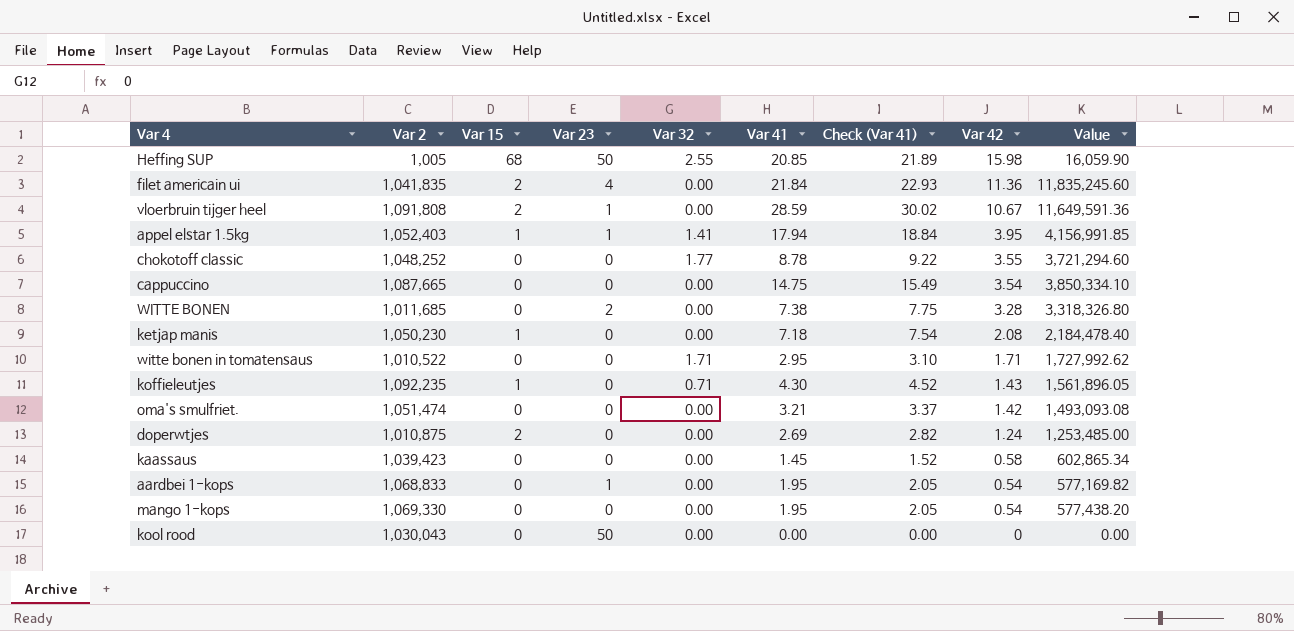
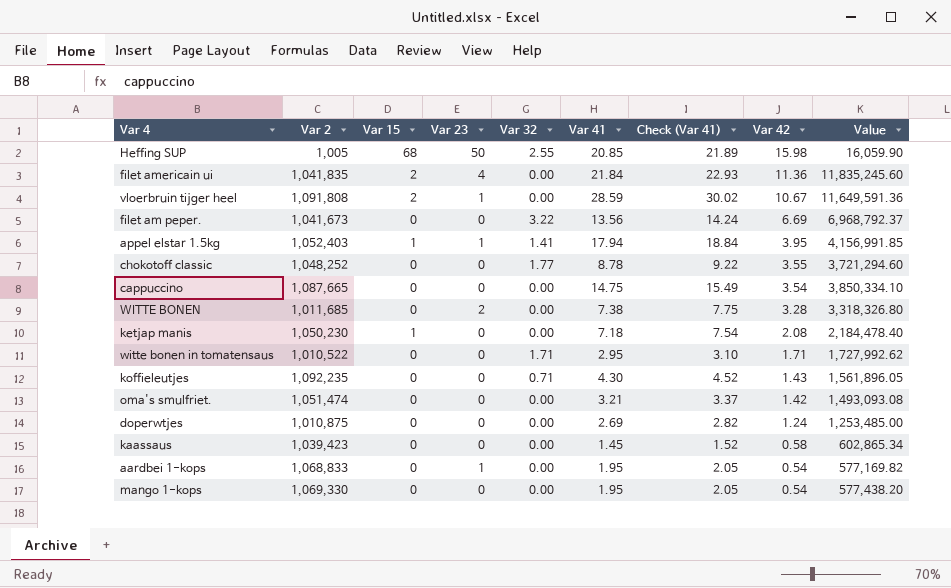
row kool rood: 1,030,043 | 0 | 50 | 0.00 | 0.00 | 0.00 | 0 | 0.00 -> none
row filet am peper.: none -> 1,041,673 | 0 | 0 | 3.22 | 13.56 | 14.24 | 6.69 | 6,968,792.37
koffieleutjes | Var 15: 1 -> 0
doperwtjes | Var 15: 2 -> 0

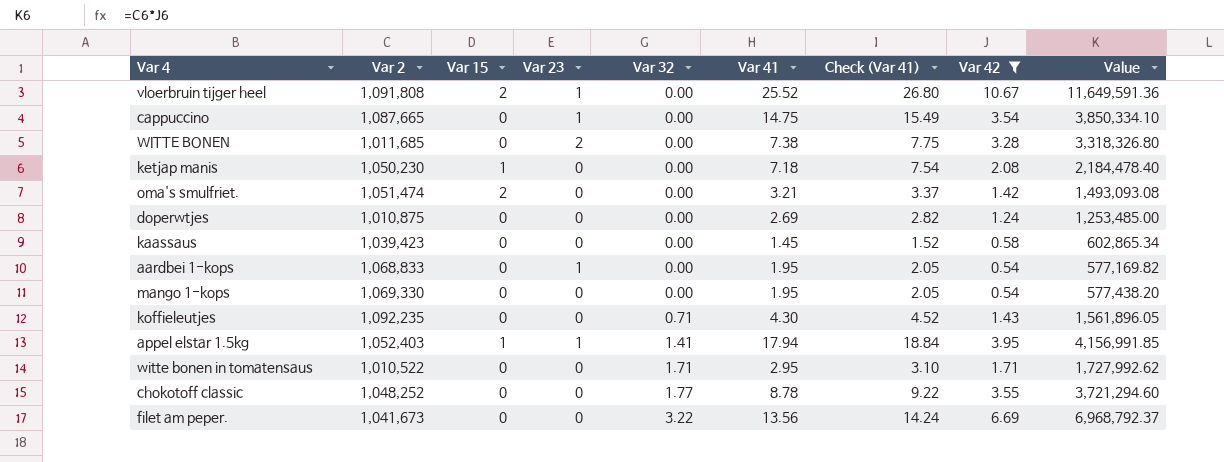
filter: none -> Var 42 <= 10.67
row order: Var 42 descending -> Var 32 ascending
vloerbruin tijger heel | Var 41: 28.59 -> 25.52
vloerbruin tijger heel | Check (Var 41): 30.02 -> 26.80
cappuccino | Var 23: 0 -> 1
oma's smulfriet. | Var 15: 0 -> 2

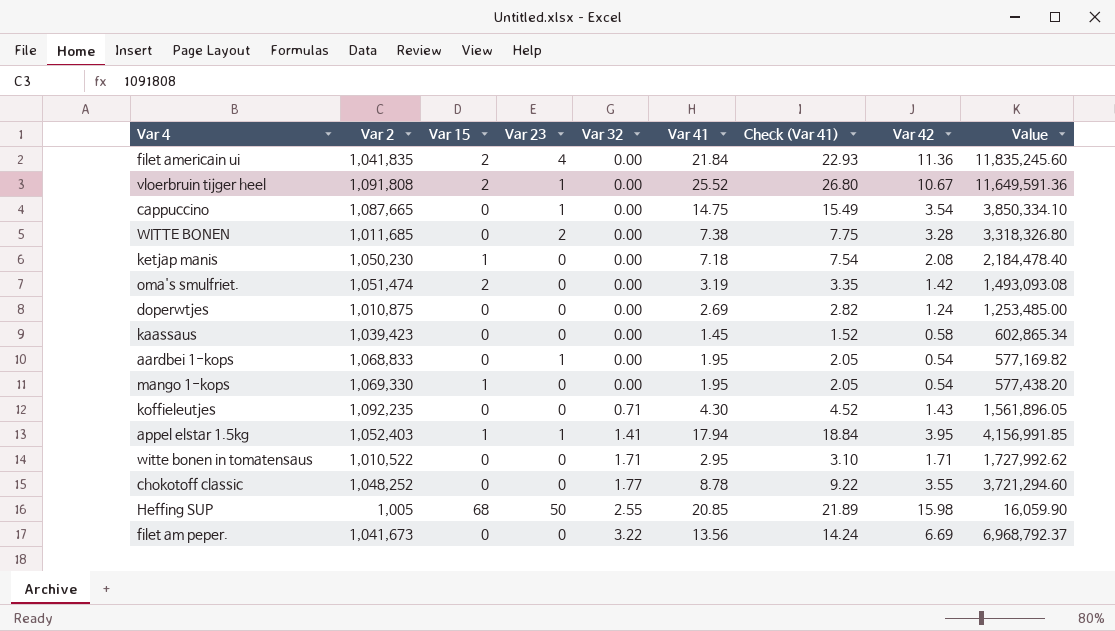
filter: Var 42 <= 10.67 -> none
oma's smulfriet. | Var 41: 3.21 -> 3.19
oma's smulfriet. | Check (Var 41): 3.37 -> 3.35
mango 1-kops | Var 15: 0 -> 1

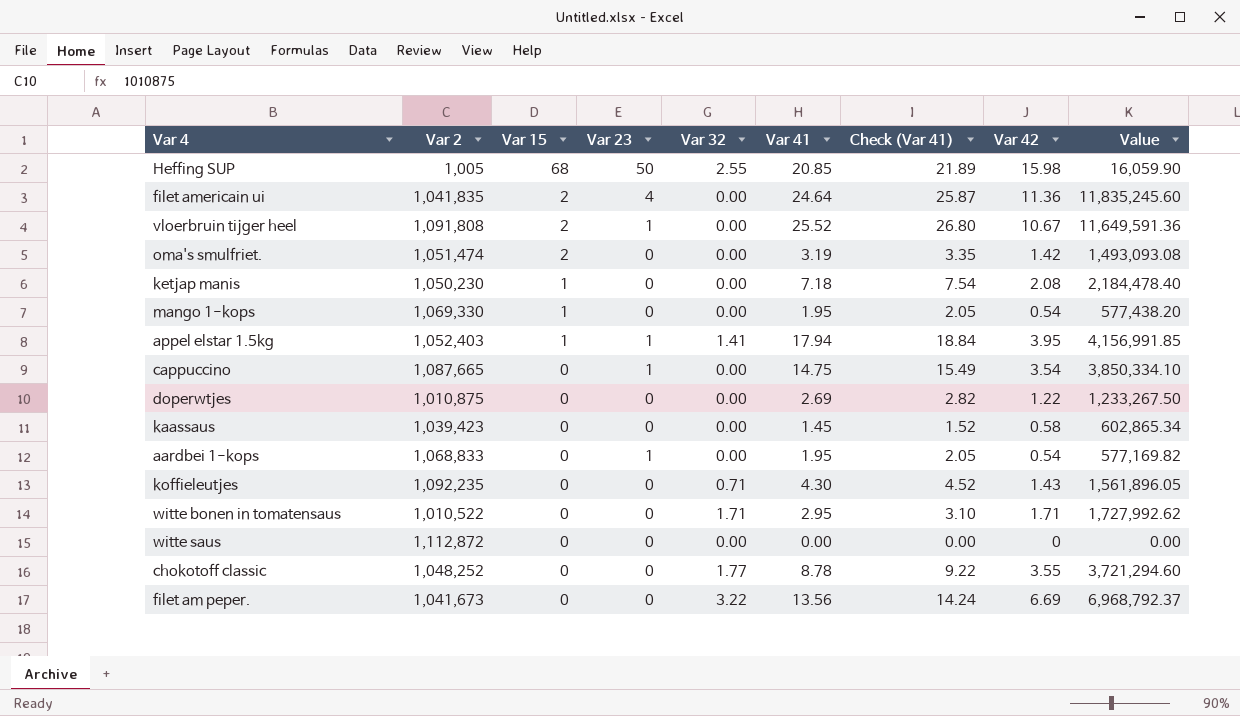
row order: Var 32 ascending -> Var 15 descending
row WITTE BONEN: 1,011,685 | 0 | 2 | 0.00 | 7.38 | 7.75 | 3.28 | 3,318,326.80 -> none
filet americain ui | Var 41: 21.84 -> 24.64
filet americain ui | Check (Var 41): 22.93 -> 25.87
doperwtjes | Var 42: 1.24 -> 1.22
doperwtjes | Value: 1,253,485.00 -> 1,233,267.50
row witte saus: none -> 1,112,872 | 0 | 0 | 0.00 | 0.00 | 0.00 | 0 | 0.00

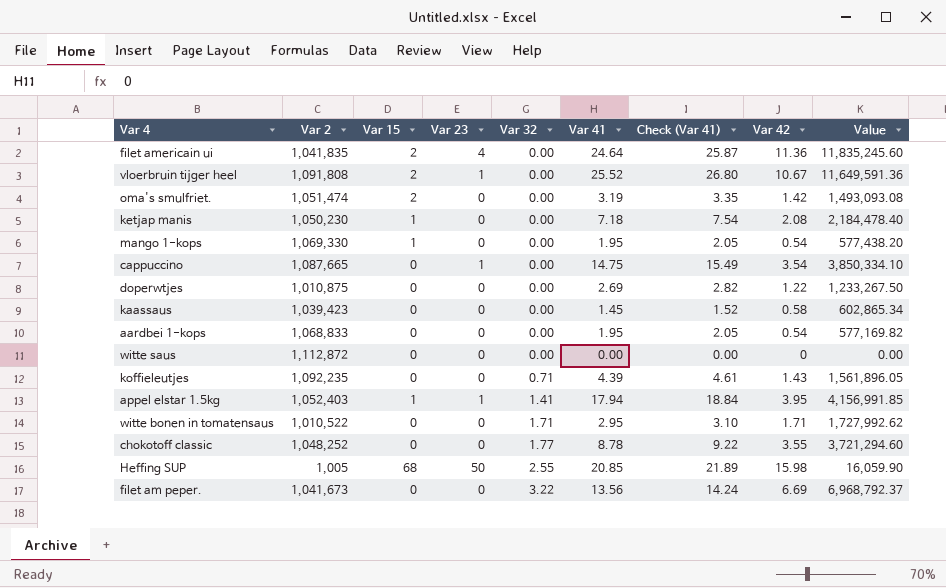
row order: Var 15 descending -> Var 32 ascending
aardbei 1-kops | Var 23: 1 -> 0
koffieleutjes | Var 41: 4.30 -> 4.39
koffieleutjes | Check (Var 41): 4.52 -> 4.61

